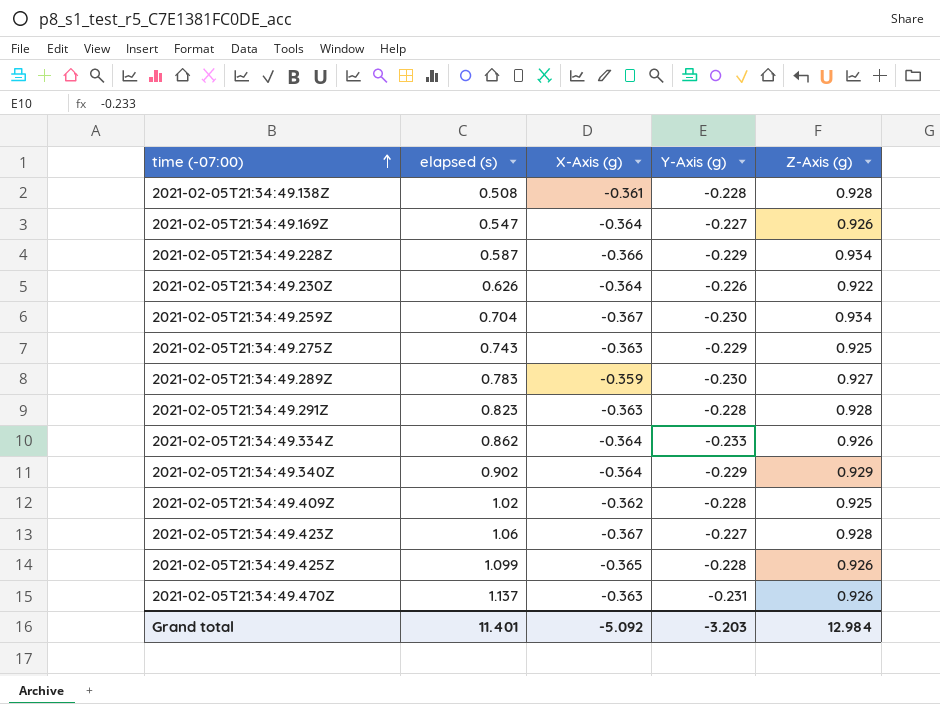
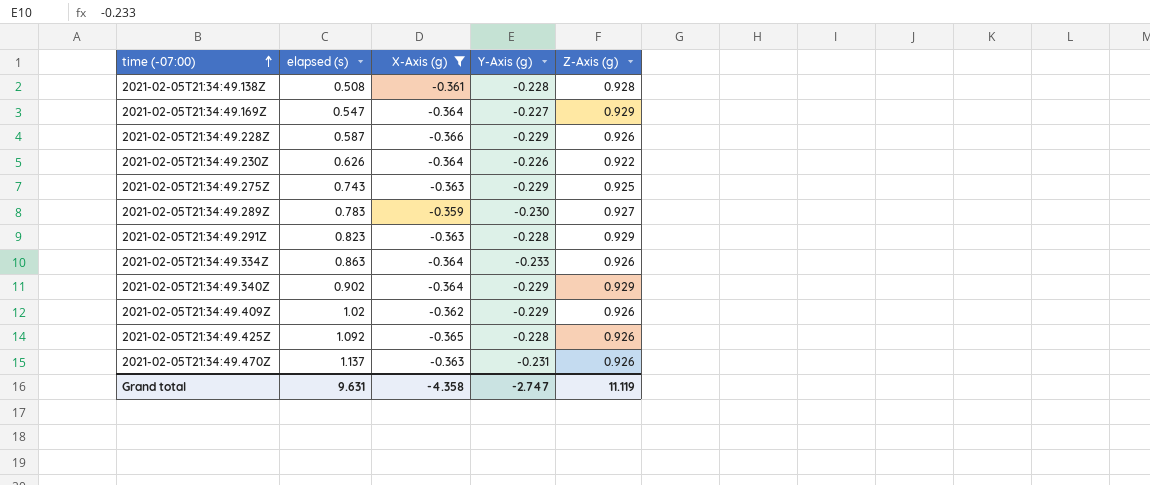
filter: none -> X-Axis (g) != -0.367
2021-02-05T21:34:49.169Z | Z-Axis (g): 0.926 -> 0.929
2021-02-05T21:34:49.228Z | Z-Axis (g): 0.934 -> 0.926
2021-02-05T21:34:49.291Z | Z-Axis (g): 0.928 -> 0.929
2021-02-05T21:34:49.334Z | elapsed (s): 0.862 -> 0.863
2021-02-05T21:34:49.409Z | Y-Axis (g): -0.228 -> -0.229
2021-02-05T21:34:49.409Z | Z-Axis (g): 0.925 -> 0.926
2021-02-05T21:34:49.425Z | elapsed (s): 1.099 -> 1.092
Grand total | elapsed (s): 11.401 -> 9.631
Grand total | X-Axis (g): -5.092 -> -4.358
Grand total | Y-Axis (g): -3.203 -> -2.747
Grand total | Z-Axis (g): 12.984 -> 11.119

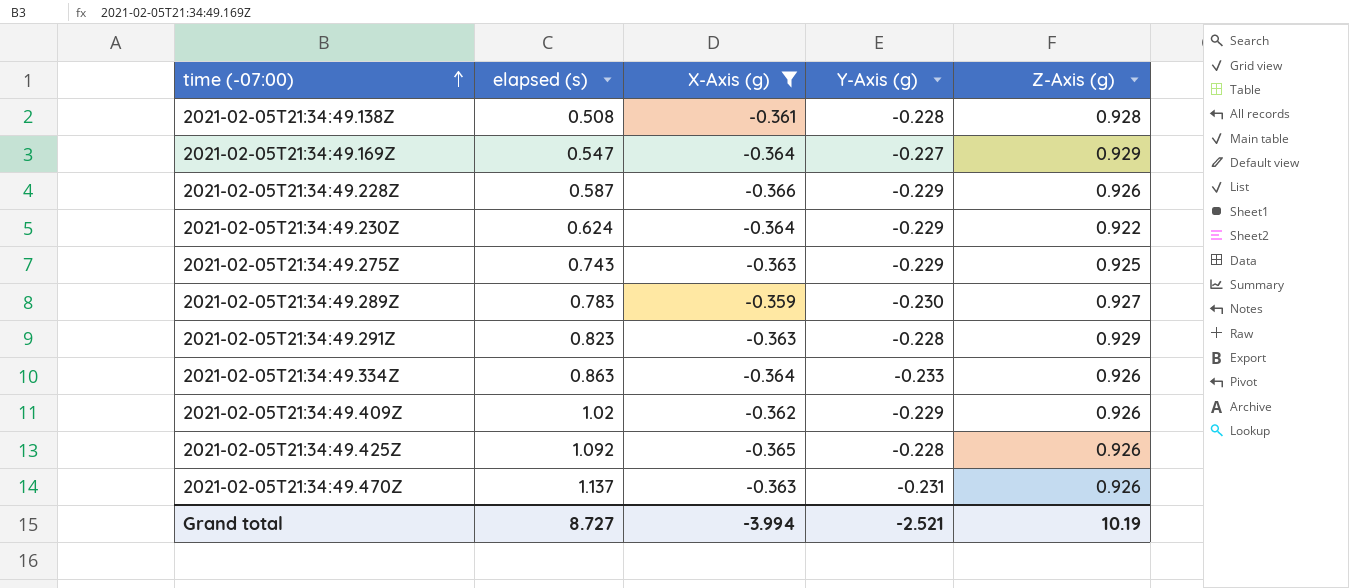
row 2021-02-05T21:34:49.340Z: 0.902 | -0.364 | -0.229 | 0.929 -> none
2021-02-05T21:34:49.230Z | elapsed (s): 0.626 -> 0.624
2021-02-05T21:34:49.230Z | Y-Axis (g): -0.226 -> -0.229
Grand total | elapsed (s): 9.631 -> 8.727
Grand total | X-Axis (g): -4.358 -> -3.994
Grand total | Y-Axis (g): -2.747 -> -2.521
Grand total | Z-Axis (g): 11.119 -> 10.19

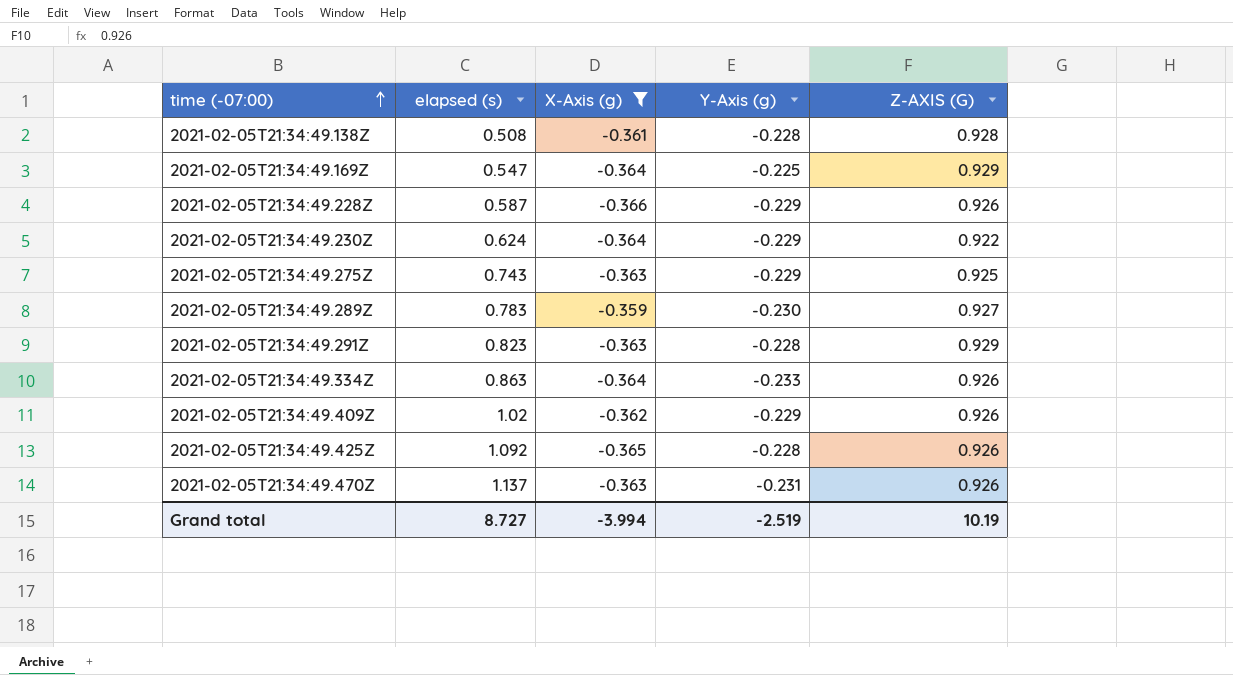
column name: Z-Axis (g) -> Z-AXIS (G)
2021-02-05T21:34:49.169Z | Y-Axis (g): -0.227 -> -0.225
Grand total | Y-Axis (g): -2.521 -> -2.519

